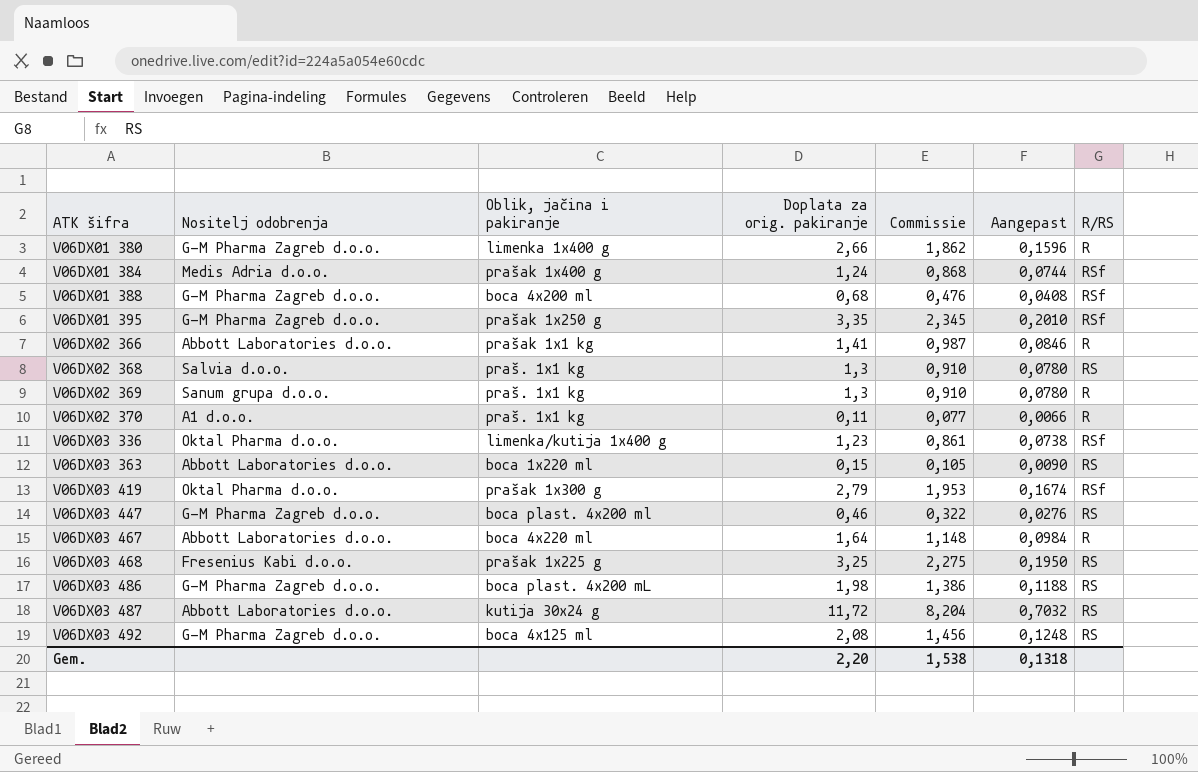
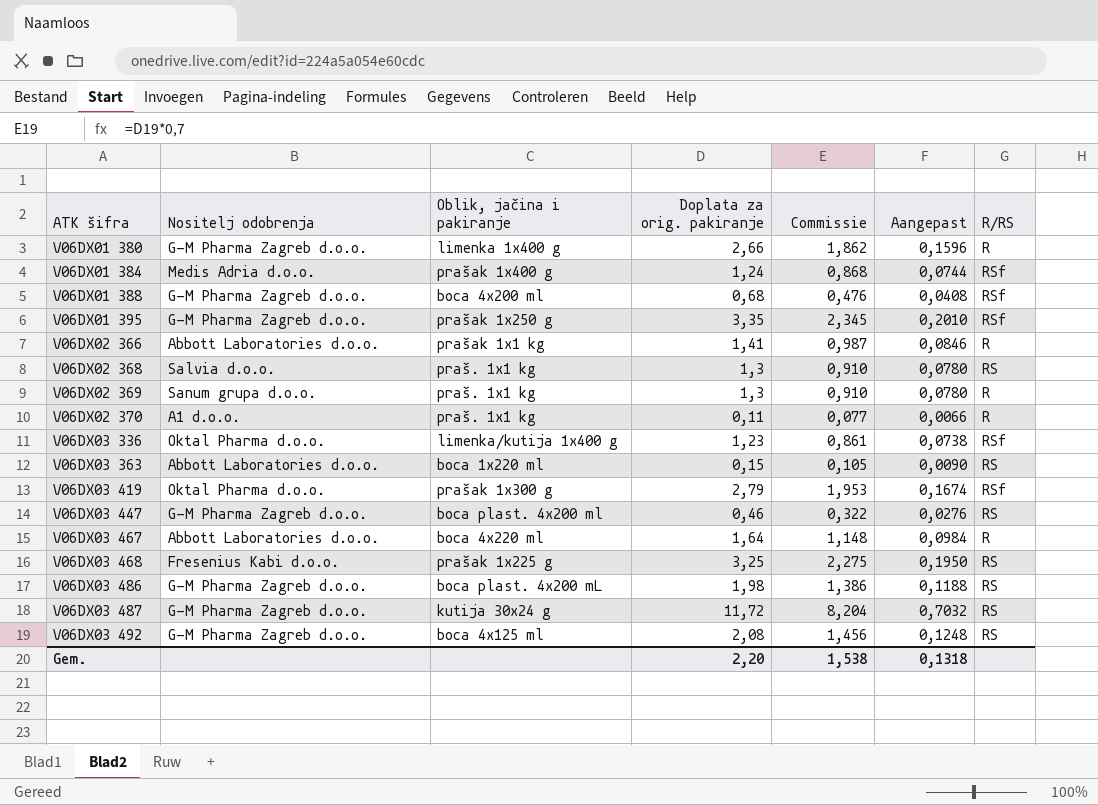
V06DX03 487 | Nositelj odobrenja: Abbott Laboratories d.o.o. -> G-M Pharma Zagreb d.o.o.

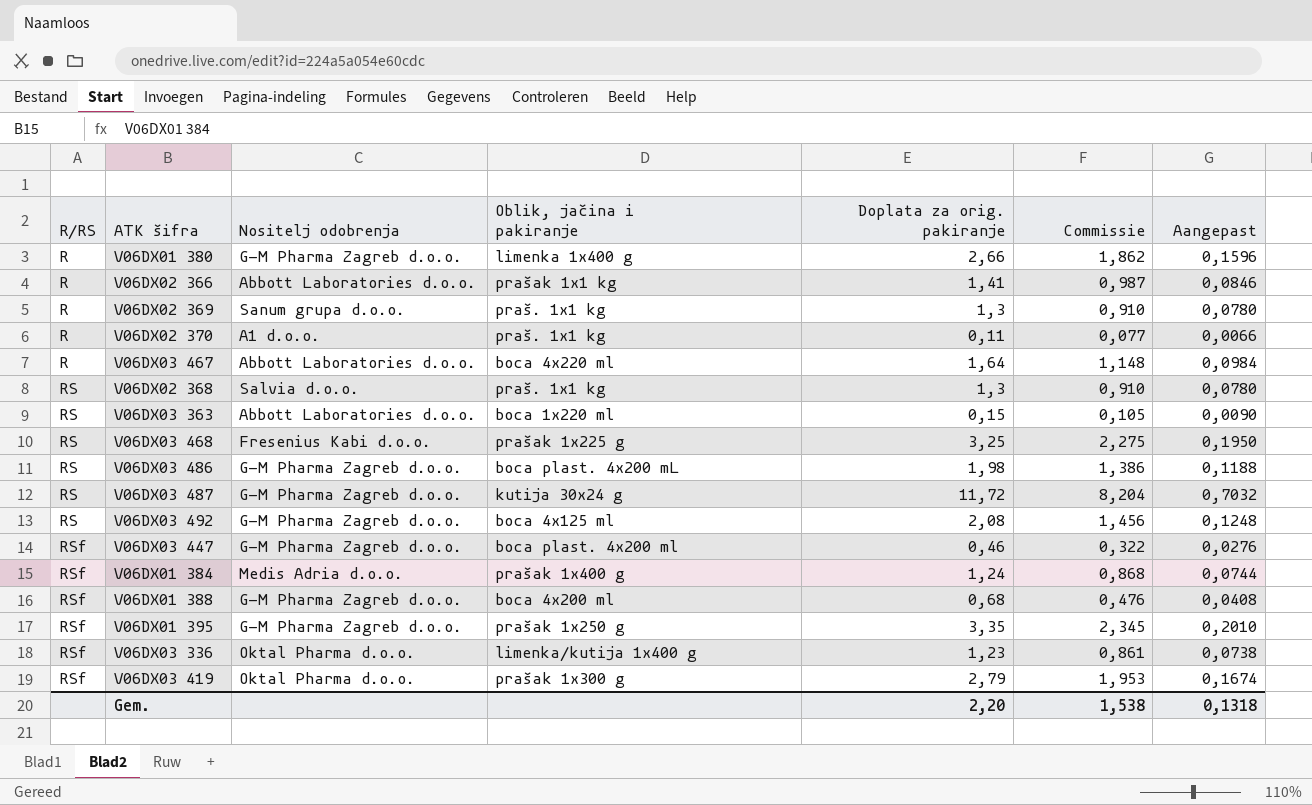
row order: ATK šifra ascending -> R/RS ascending
column R/RS | position: 7 -> 1
V06DX03 447 | R/RS: RS -> RSf

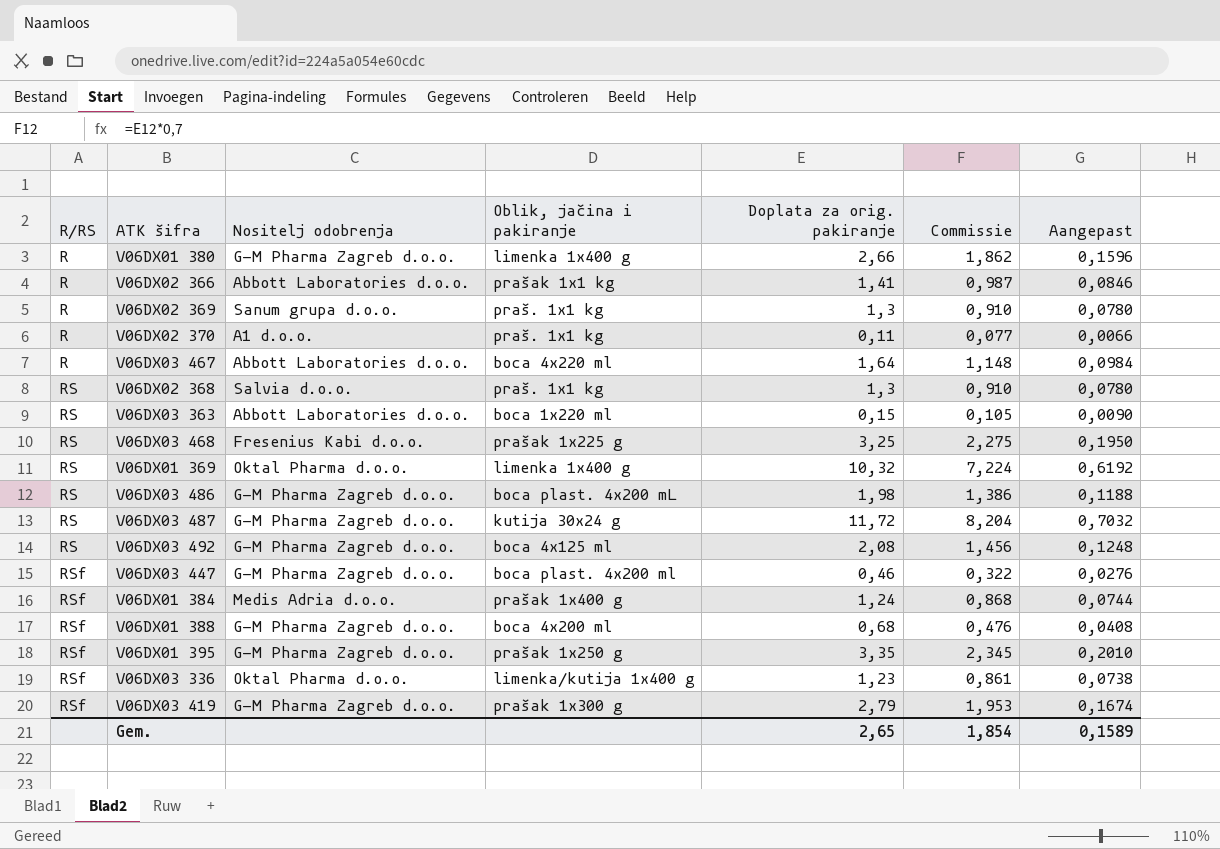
row V06DX01 369: none -> RS | Oktal Pharma d.o.o. | limenka 1x400 g | 10,32 | 7,224 | 0,6192
V06DX03 419 | Nositelj odobrenja: Oktal Pharma d.o.o. -> G-M Pharma Zagreb d.o.o.
Gem. | Doplata za orig. pakiranje: 2,20 -> 2,65
Gem. | Commissie: 1,538 -> 1,854
Gem. | Aangepast: 0,1318 -> 0,1589

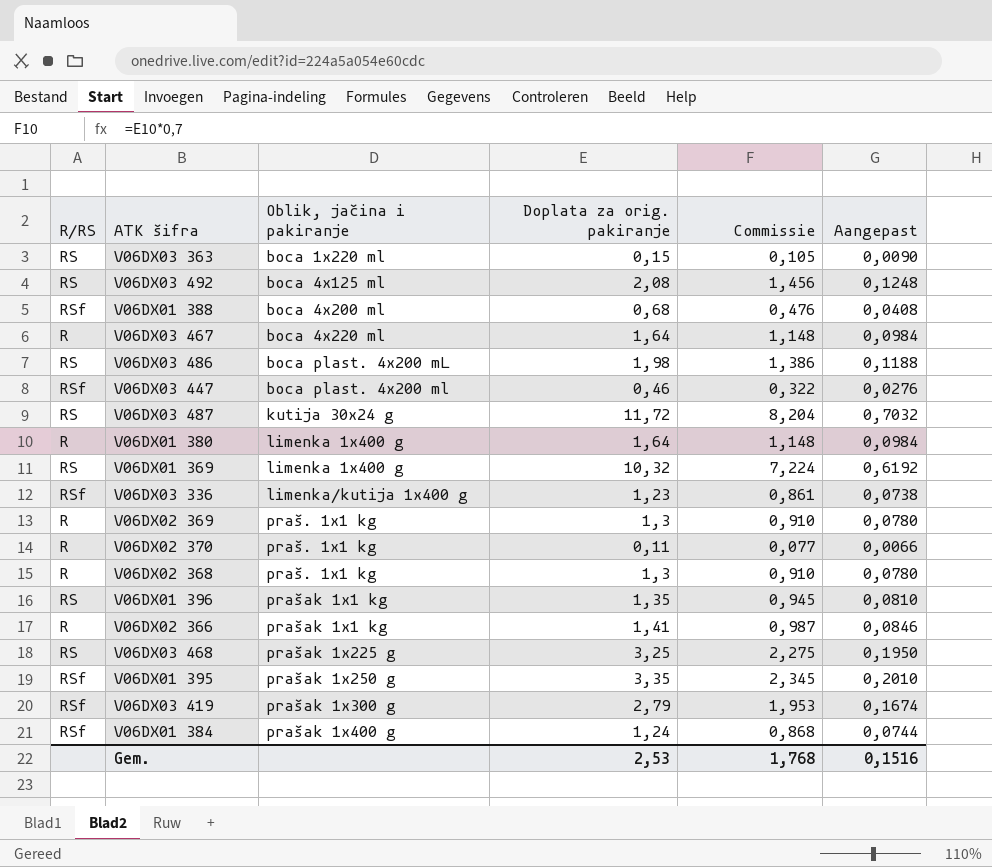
row order: R/RS ascending -> Oblik, jačina i pakiranje ascending
column Nositelj odobrenja | position: 3 -> none
V06DX01 380 | Doplata za orig. pakiranje: 2,66 -> 1,64
V06DX01 380 | Commissie: 1,862 -> 1,148
V06DX01 380 | Aangepast: 0,1596 -> 0,0984
V06DX02 368 | R/RS: RS -> R
row V06DX01 396: none -> RS | prašak 1x1 kg | 1,35 | 0,945 | 0,0810
Gem. | Doplata za orig. pakiranje: 2,65 -> 2,53
Gem. | Commissie: 1,854 -> 1,768
Gem. | Aangepast: 0,1589 -> 0,1516

